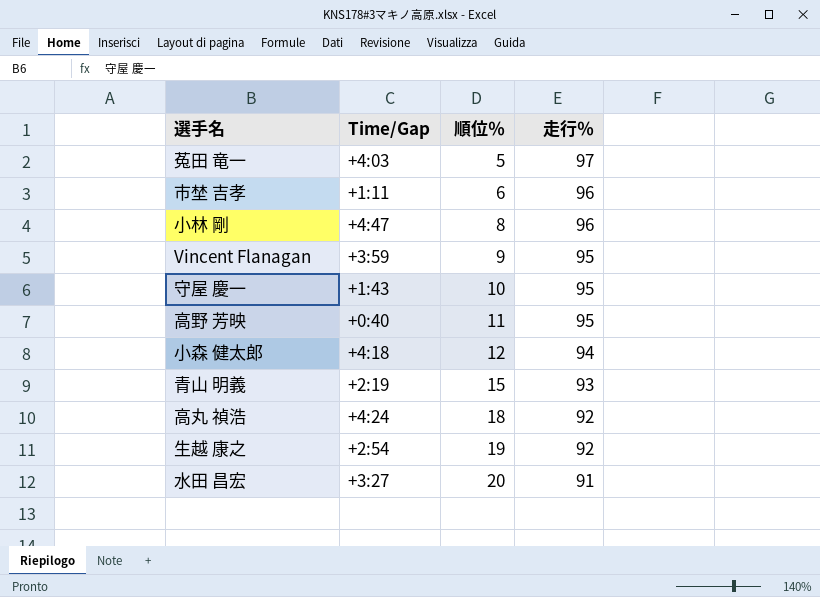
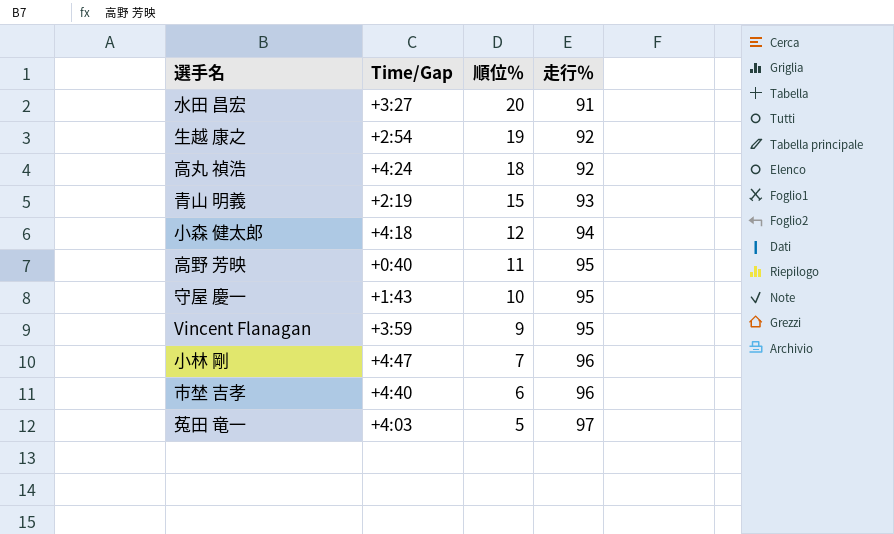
row order: 順位％ ascending -> 順位％ descending
小林 剛 | 順位％: 8 -> 7
市埜 吉孝 | Time/Gap: +1:11 -> +4:40

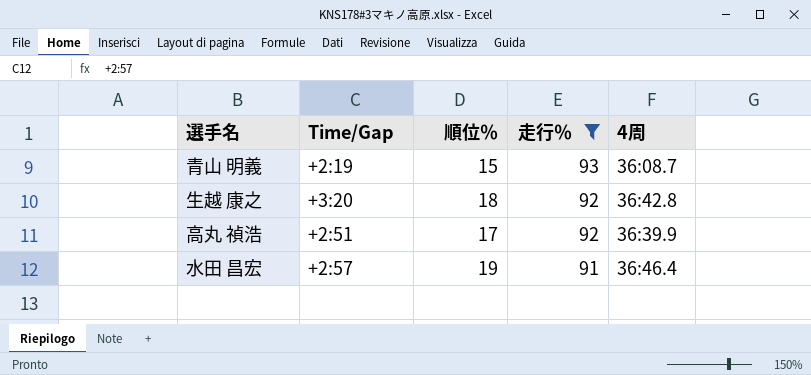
filter: none -> 走行％ <= 93
row order: 順位％ descending -> 走行％ descending
column 4周 | position: none -> 5
生越 康之 | Time/Gap: +2:54 -> +3:20
生越 康之 | 順位％: 19 -> 18
高丸 禎浩 | Time/Gap: +4:24 -> +2:51
高丸 禎浩 | 順位％: 18 -> 17
水田 昌宏 | Time/Gap: +3:27 -> +2:57
水田 昌宏 | 順位％: 20 -> 19

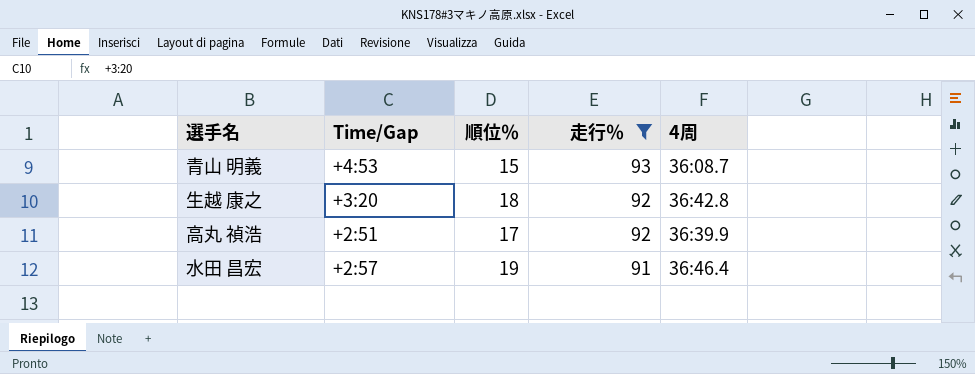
青山 明義 | Time/Gap: +2:19 -> +4:53

